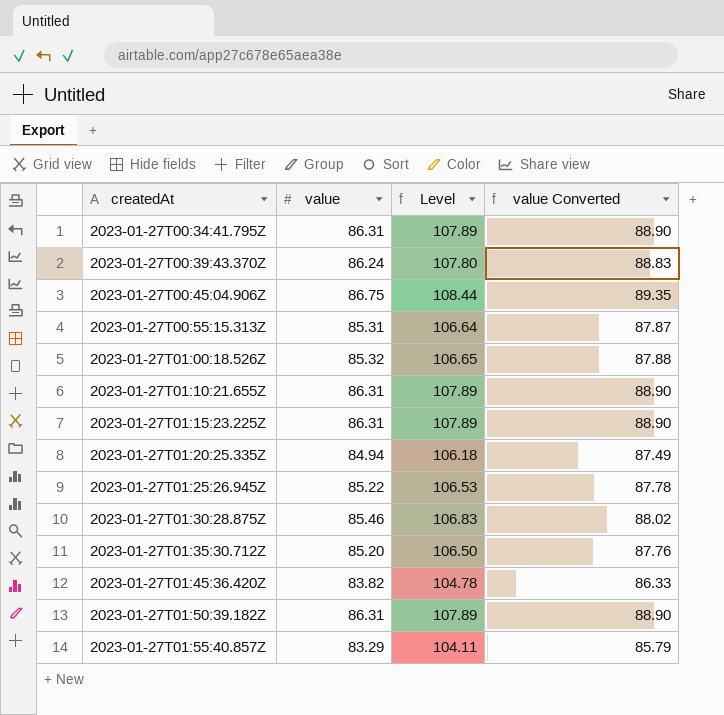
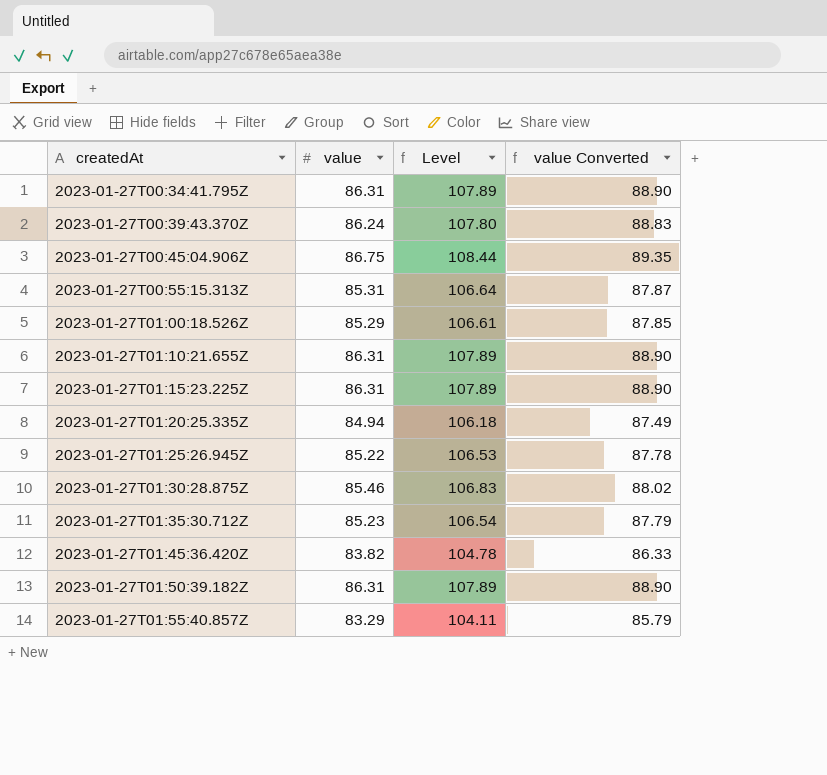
2023-01-27T01:00:18.526Z | value: 85.32 -> 85.29
2023-01-27T01:00:18.526Z | Level: 106.65 -> 106.61
2023-01-27T01:00:18.526Z | value Converted: 87.88 -> 87.85
2023-01-27T01:35:30.712Z | value: 85.20 -> 85.23
2023-01-27T01:35:30.712Z | Level: 106.50 -> 106.54
2023-01-27T01:35:30.712Z | value Converted: 87.76 -> 87.79

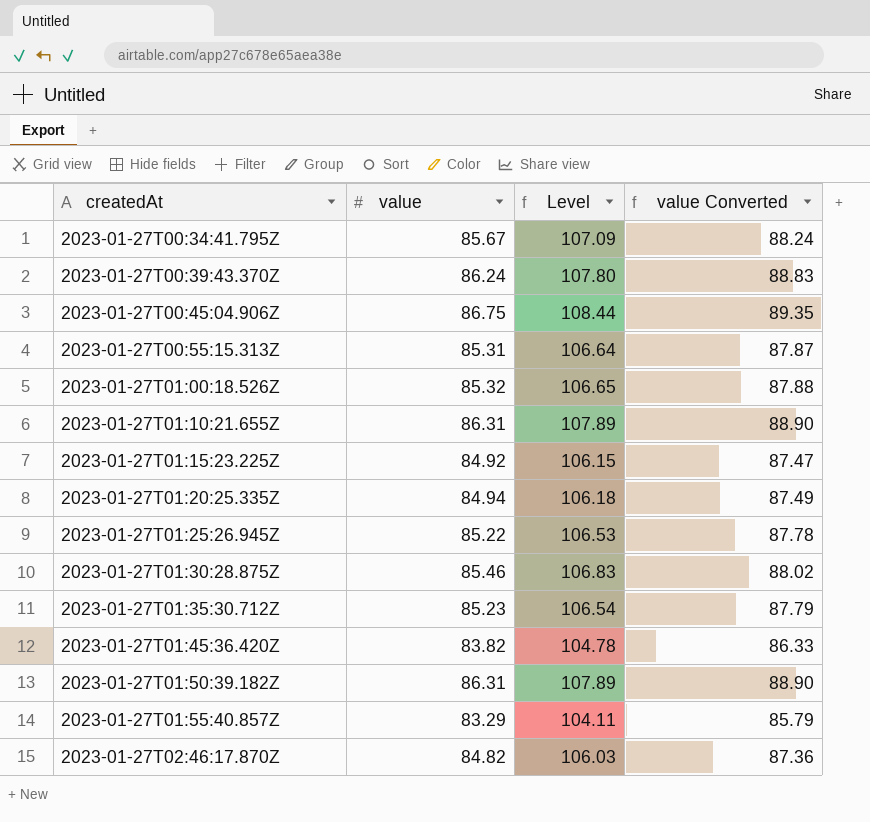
2023-01-27T00:34:41.795Z | value: 86.31 -> 85.67
2023-01-27T00:34:41.795Z | Level: 107.89 -> 107.09
2023-01-27T00:34:41.795Z | value Converted: 88.90 -> 88.24
2023-01-27T01:00:18.526Z | value: 85.29 -> 85.32
2023-01-27T01:00:18.526Z | Level: 106.61 -> 106.65
2023-01-27T01:00:18.526Z | value Converted: 87.85 -> 87.88
2023-01-27T01:15:23.225Z | value: 86.31 -> 84.92
2023-01-27T01:15:23.225Z | Level: 107.89 -> 106.15
2023-01-27T01:15:23.225Z | value Converted: 88.90 -> 87.47
row 2023-01-27T02:46:17.870Z: none -> 84.82 | 106.03 | 87.36

